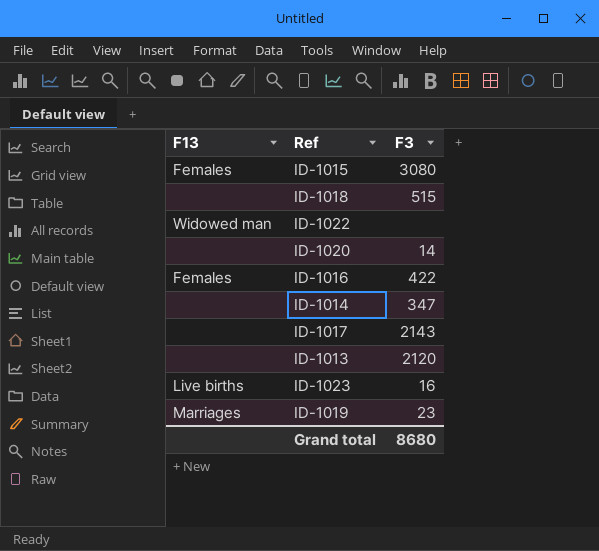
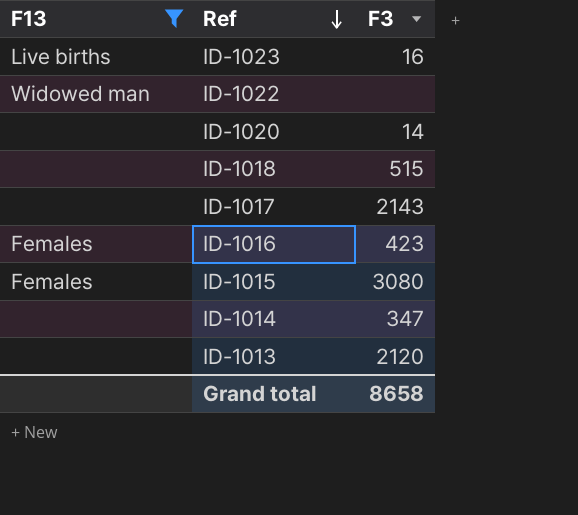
filter: none -> F13 != Marriages
row order: none -> Ref descending
ID-1016 | F3: 422 -> 423
Grand total | F3: 8680 -> 8658

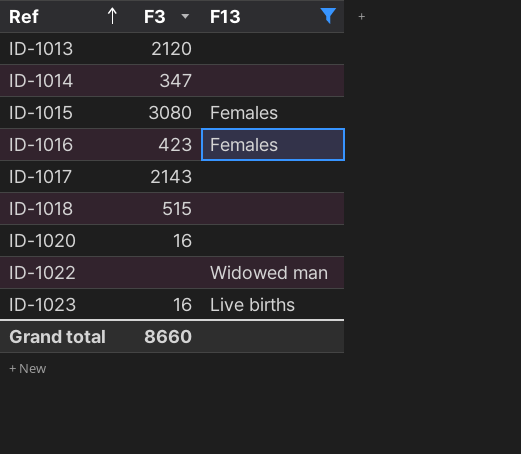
row order: Ref descending -> Ref ascending
column F13 | position: 1 -> 3
ID-1020 | F3: 14 -> 16
Grand total | F3: 8658 -> 8660

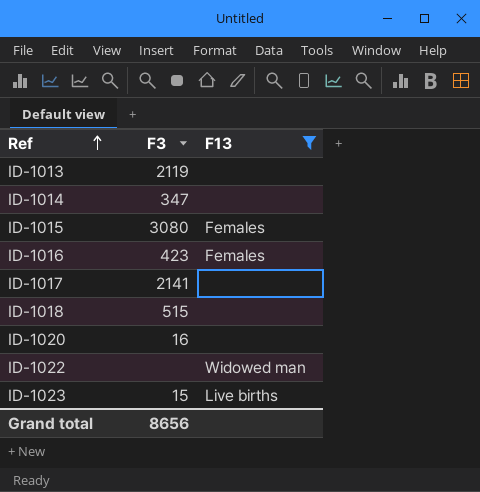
ID-1013 | F3: 2120 -> 2119
ID-1017 | F3: 2143 -> 2141
ID-1023 | F3: 16 -> 15
Grand total | F3: 8660 -> 8656

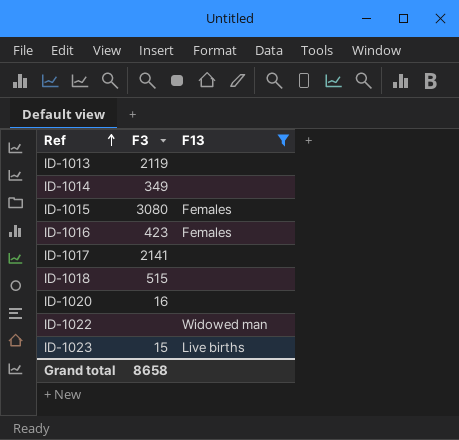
ID-1014 | F3: 347 -> 349
Grand total | F3: 8656 -> 8658

